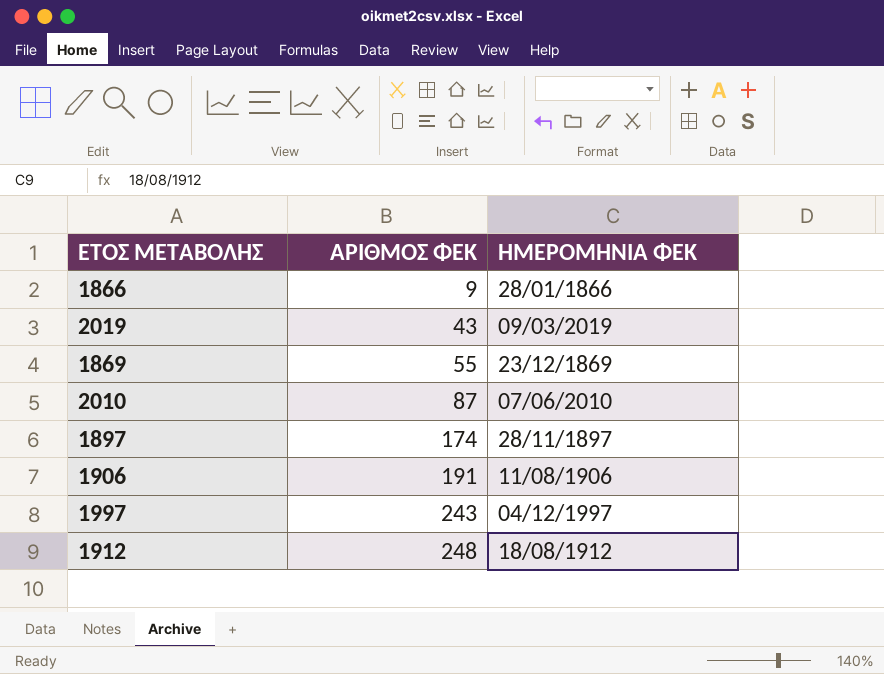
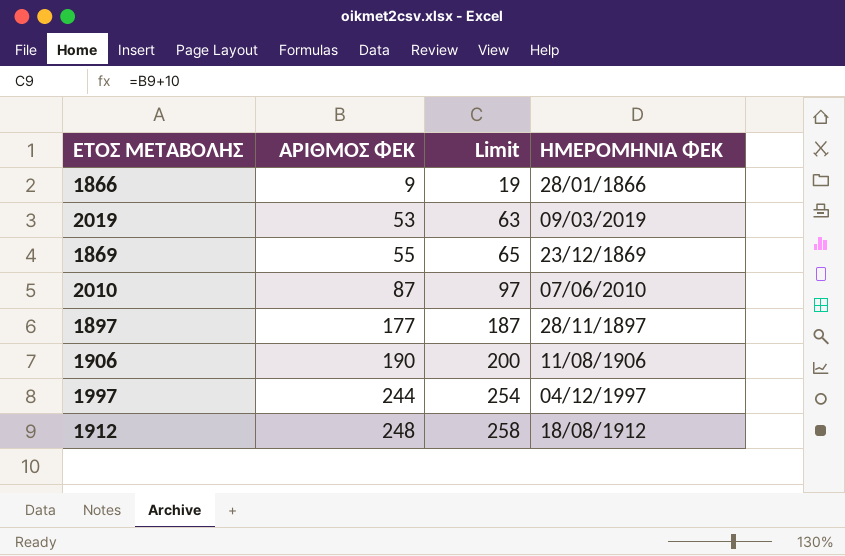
column Limit | formula: none -> [ΑΡΙΘΜΟΣ ΦΕΚ] + 10
2019 | ΑΡΙΘΜΟΣ ΦΕΚ: 43 -> 53
1897 | ΑΡΙΘΜΟΣ ΦΕΚ: 174 -> 177
1906 | ΑΡΙΘΜΟΣ ΦΕΚ: 191 -> 190
1997 | ΑΡΙΘΜΟΣ ΦΕΚ: 243 -> 244

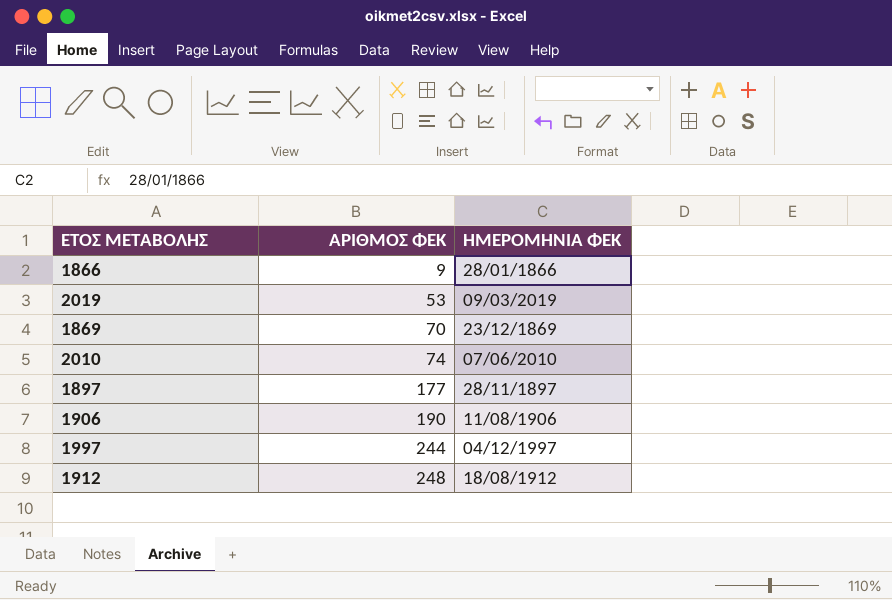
column Limit | formula: [ΑΡΙΘΜΟΣ ΦΕΚ] + 10 -> none
1869 | ΑΡΙΘΜΟΣ ΦΕΚ: 55 -> 70
2010 | ΑΡΙΘΜΟΣ ΦΕΚ: 87 -> 74

